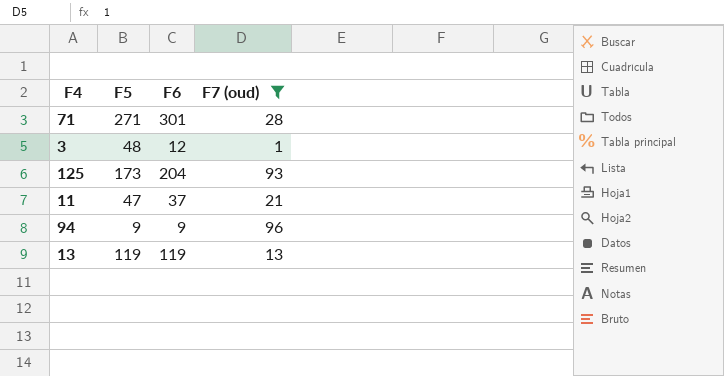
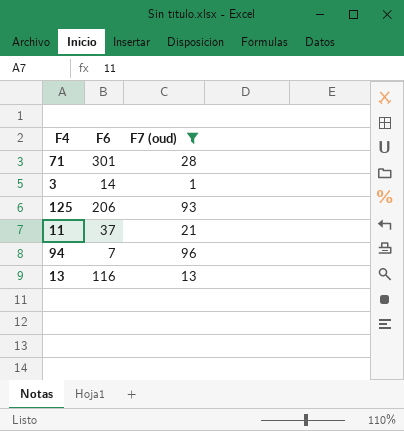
column F5 | position: 2 -> none
3 | F6: 12 -> 14
125 | F6: 204 -> 206
94 | F6: 9 -> 7
13 | F6: 119 -> 116

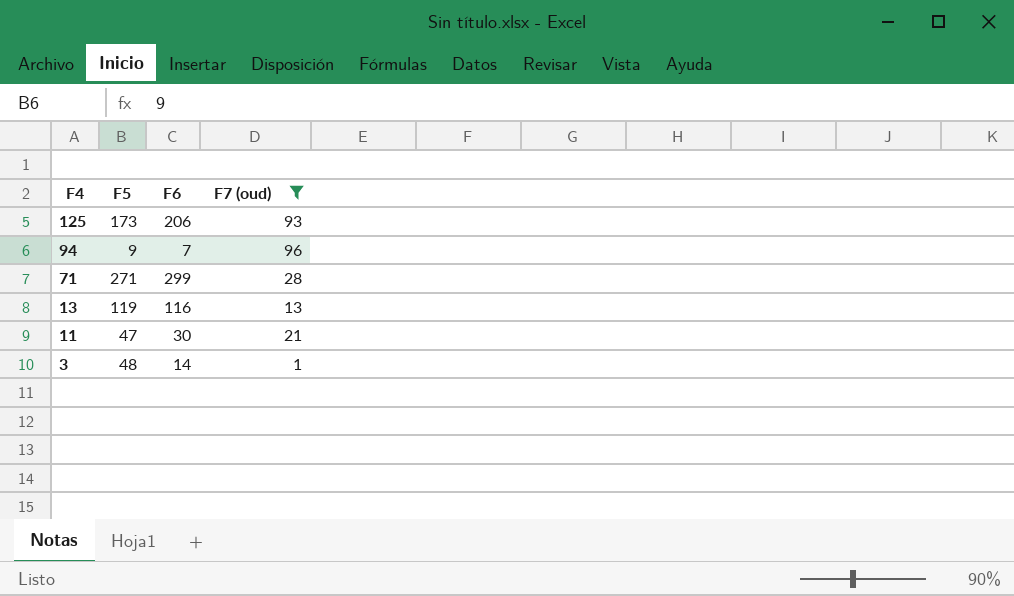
row order: none -> F4 descending
column F5 | position: none -> 2
71 | F6: 301 -> 299
11 | F6: 37 -> 30

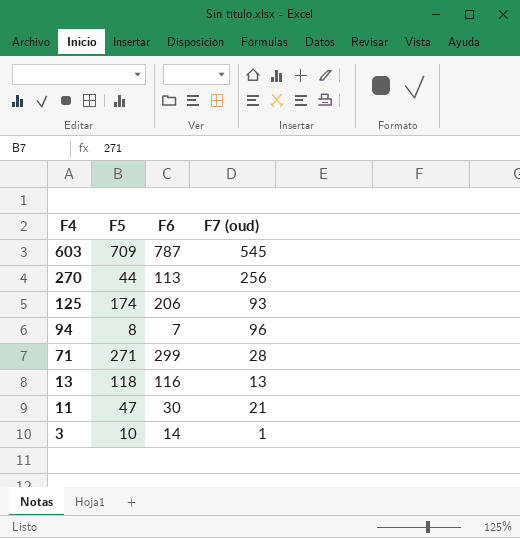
filter: F7 (oud) <= 96 -> none
125 | F5: 173 -> 174
94 | F5: 9 -> 8
13 | F5: 119 -> 118
3 | F5: 48 -> 10

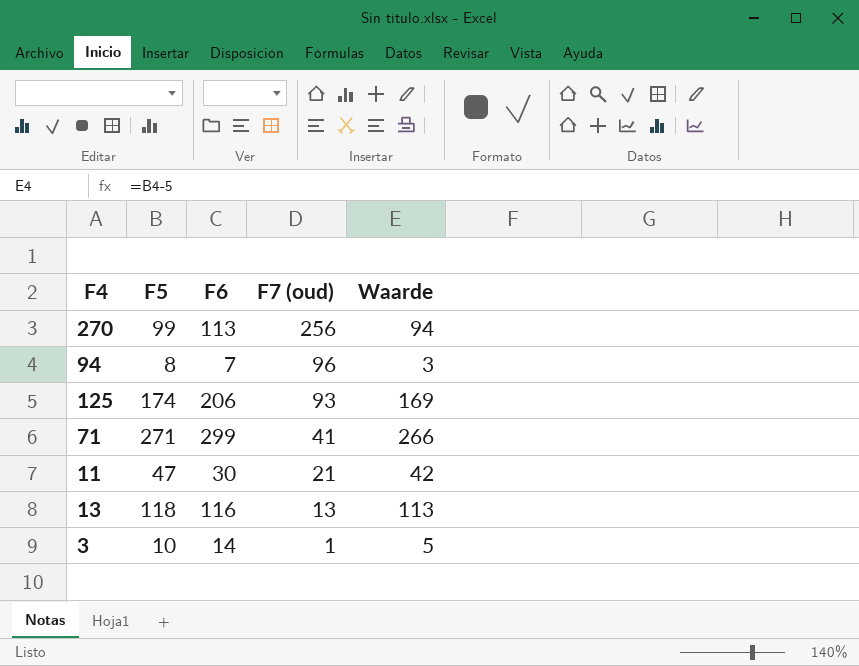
row order: F4 descending -> F7 (oud) descending
column Waarde | formula: none -> [F5] - 5
row 603: 709 | 787 | 545 -> none
270 | F5: 44 -> 99
71 | F7 (oud): 28 -> 41

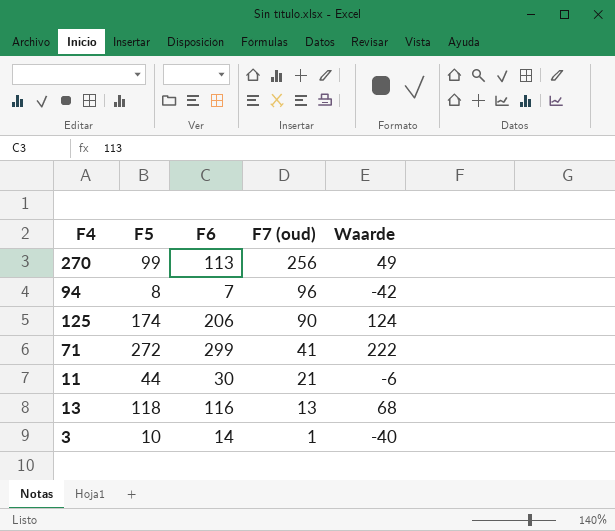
column Waarde | formula: [F5] - 5 -> [F5] - 50
125 | F7 (oud): 93 -> 90
71 | F5: 271 -> 272
11 | F5: 47 -> 44

